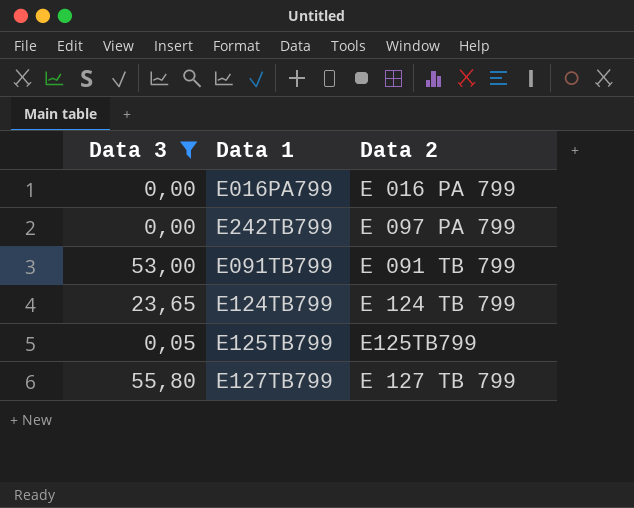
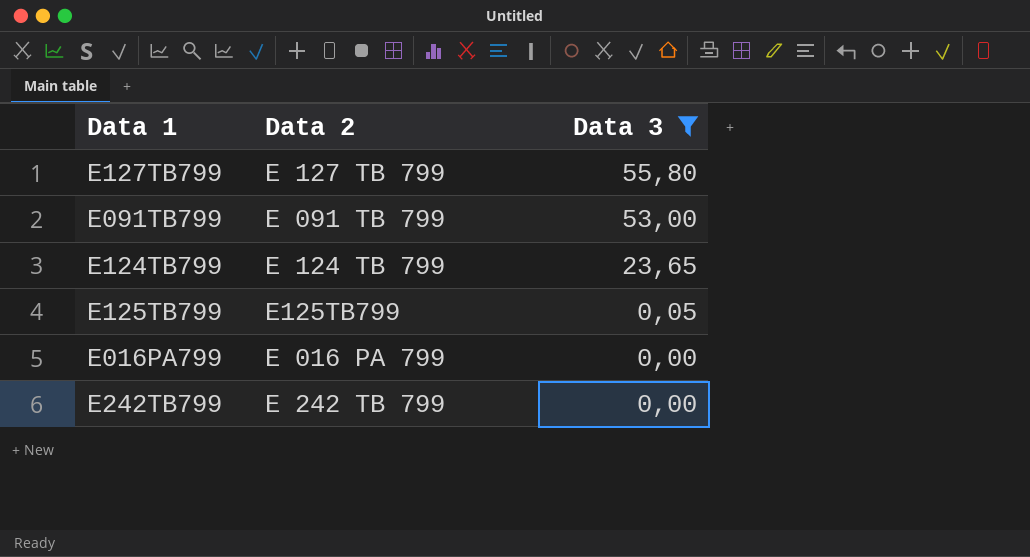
row order: none -> Data 3 descending
column Data 3 | position: 1 -> 3
Е242ТВ799 | Data 2: Е 097 РА 799 -> Е 242 ТВ 799

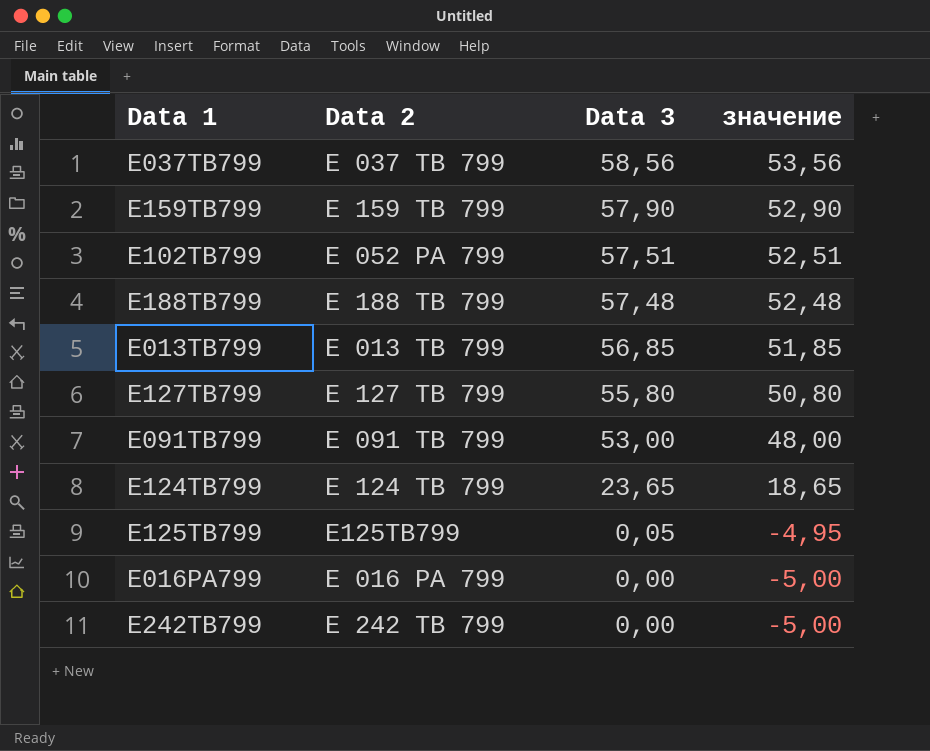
filter: Data 3 <= 55,80 -> none
column значение | formula: none -> [Data 3] - 5

